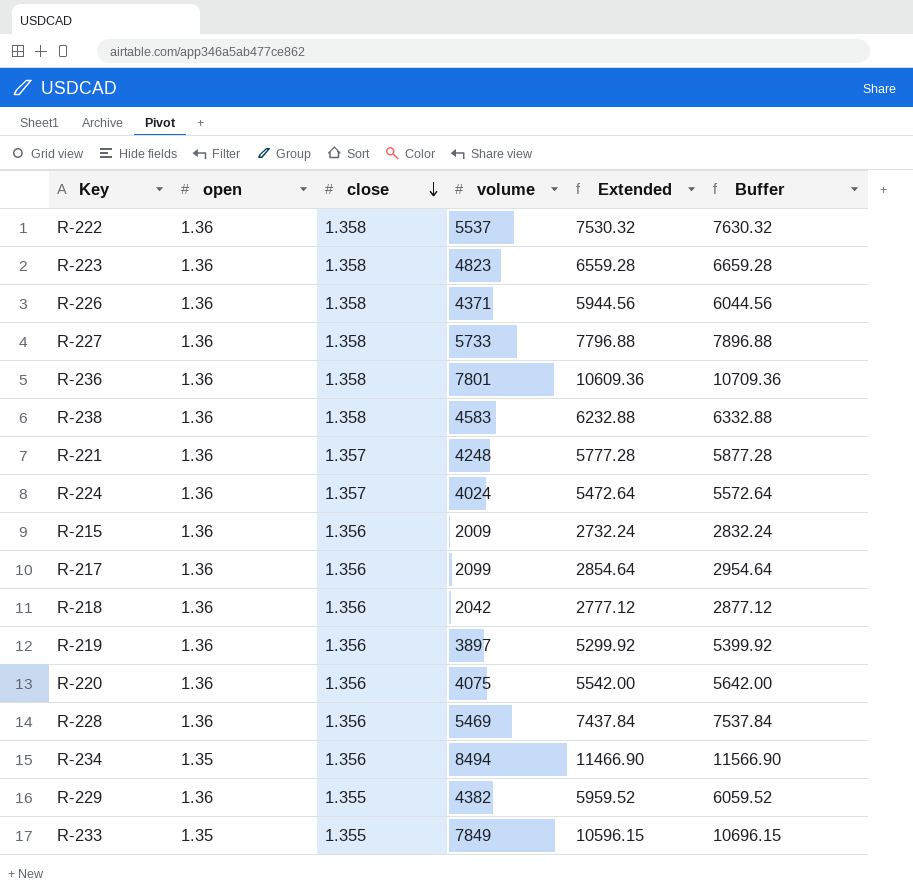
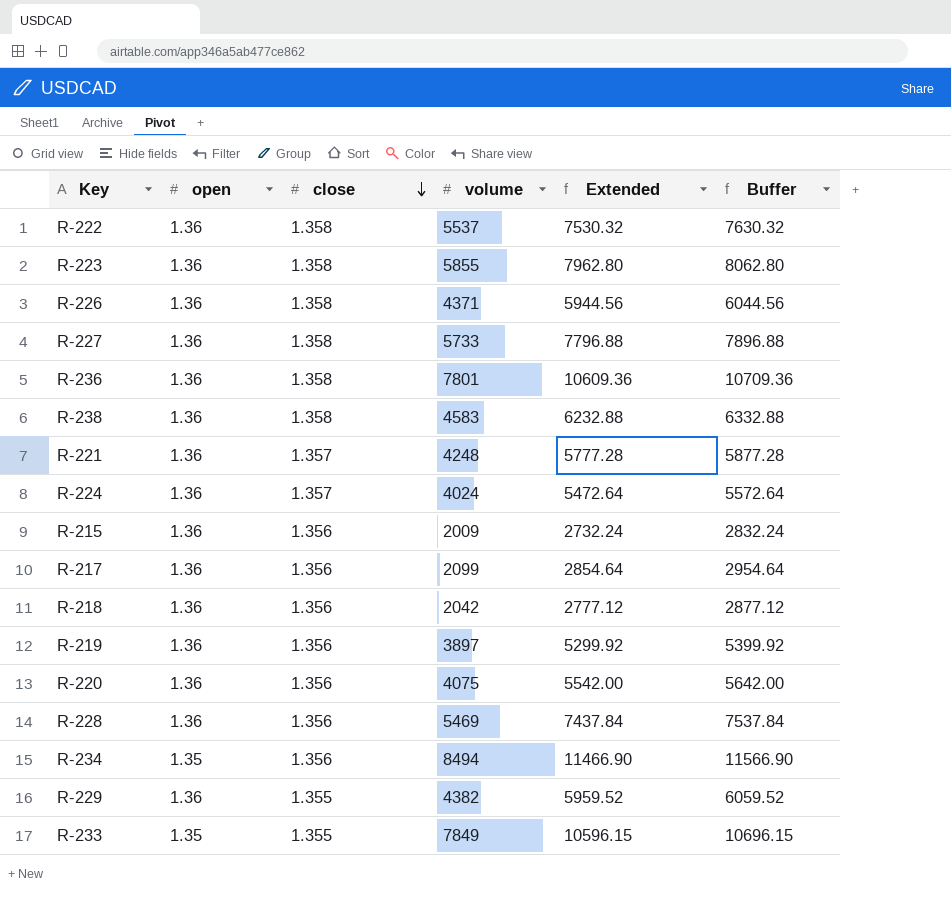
R-223 | volume: 4823 -> 5855
R-223 | Extended: 6559.28 -> 7962.80
R-223 | Buffer: 6659.28 -> 8062.80

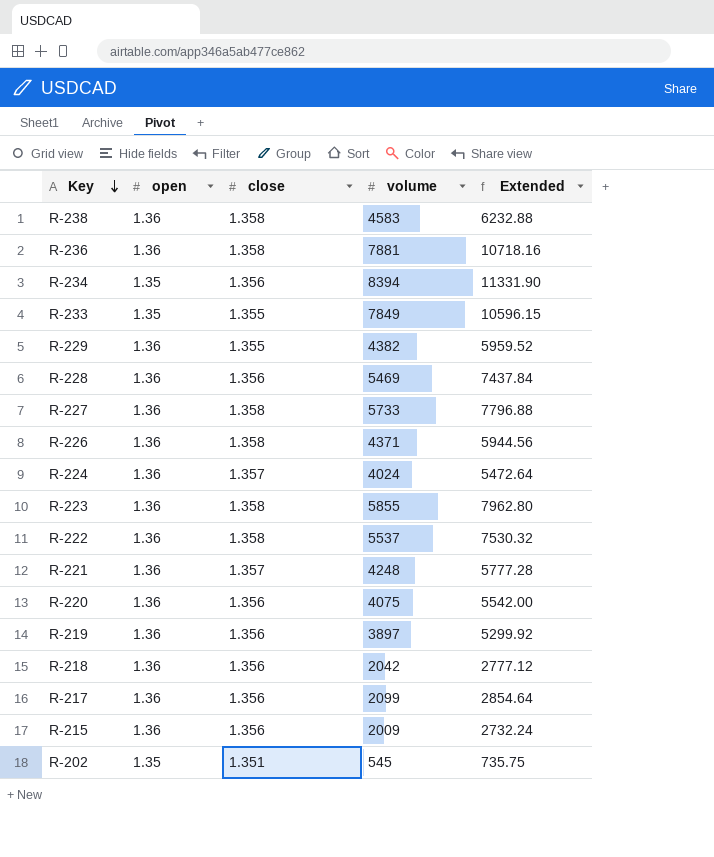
row order: close descending -> Key descending
column Buffer | formula: [Extended] + 100 -> none
R-236 | volume: 7801 -> 7881
R-236 | Extended: 10609.36 -> 10718.16
R-234 | volume: 8494 -> 8394
R-234 | Extended: 11466.90 -> 11331.90
row R-202: none -> 1.35 | 1.351 | 545 | 735.75

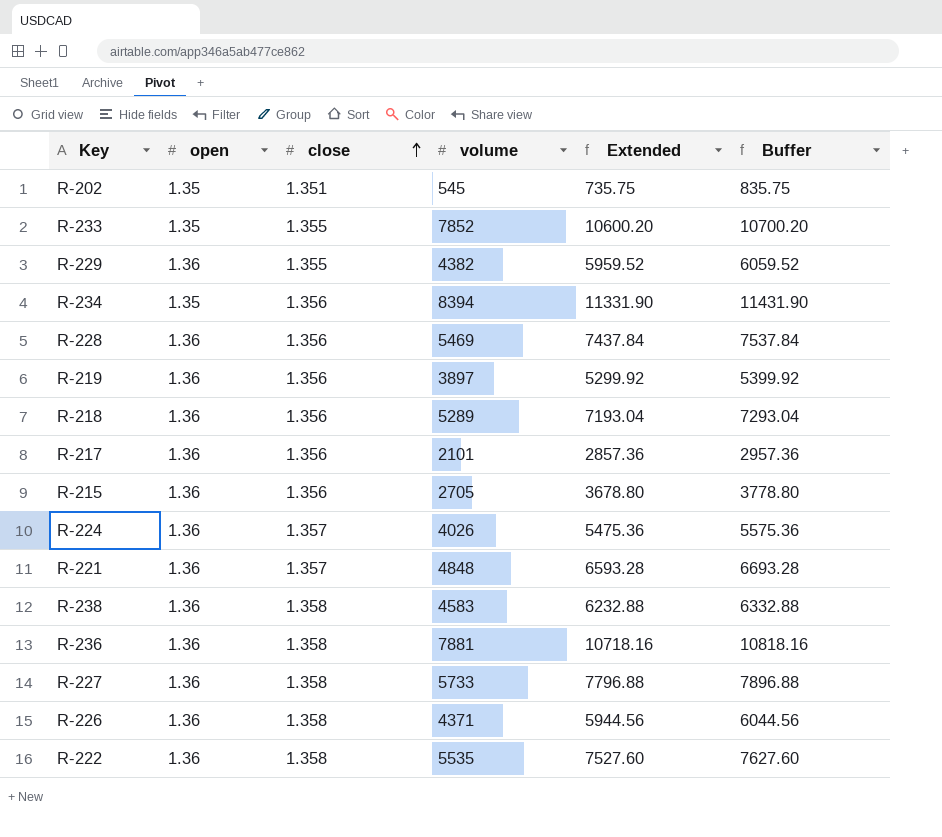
row order: Key descending -> close ascending
column Buffer | formula: none -> [Extended] + 100
row R-223: 1.36 | 1.358 | 5855 | 7962.80 -> none
row R-220: 1.36 | 1.356 | 4075 | 5542.00 -> none
R-233 | volume: 7849 -> 7852
R-233 | Extended: 10596.15 -> 10600.20
R-218 | volume: 2042 -> 5289
R-218 | Extended: 2777.12 -> 7193.04
R-217 | volume: 2099 -> 2101
R-217 | Extended: 2854.64 -> 2857.36
R-215 | volume: 2009 -> 2705
R-215 | Extended: 2732.24 -> 3678.80
R-224 | volume: 4024 -> 4026
R-224 | Extended: 5472.64 -> 5475.36
R-221 | volume: 4248 -> 4848
R-221 | Extended: 5777.28 -> 6593.28
R-222 | volume: 5537 -> 5535
R-222 | Extended: 7530.32 -> 7527.60

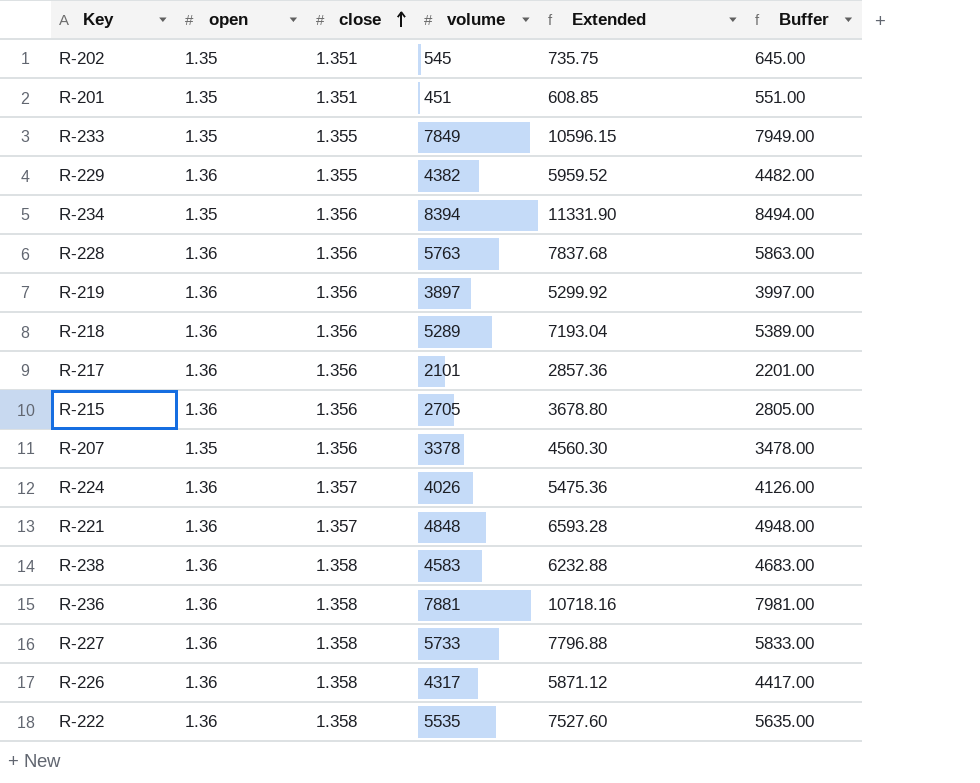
column Buffer | formula: [Extended] + 100 -> [volume] + 100
row R-201: none -> 1.35 | 1.351 | 451 | 608.85 | 551.00
R-233 | volume: 7852 -> 7849
R-233 | Extended: 10600.20 -> 10596.15
R-228 | volume: 5469 -> 5763
R-228 | Extended: 7437.84 -> 7837.68
row R-207: none -> 1.35 | 1.356 | 3378 | 4560.30 | 3478.00
R-226 | volume: 4371 -> 4317
R-226 | Extended: 5944.56 -> 5871.12

